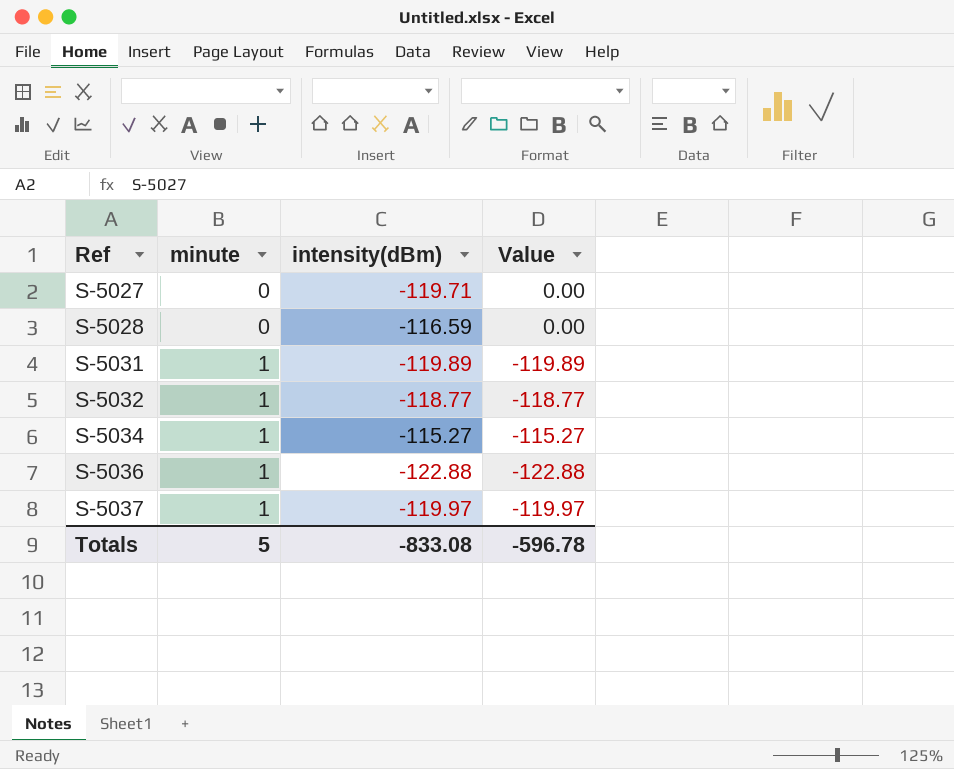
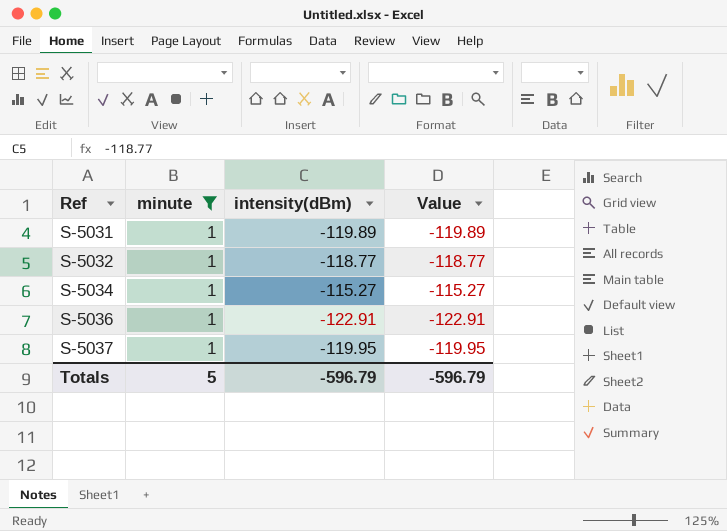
filter: none -> minute = 1
S-5036 | intensity(dBm): -122.88 -> -122.91
S-5036 | Value: -122.88 -> -122.91
S-5037 | intensity(dBm): -119.97 -> -119.95
S-5037 | Value: -119.97 -> -119.95
Totals | intensity(dBm): -833.08 -> -596.79
Totals | Value: -596.78 -> -596.79

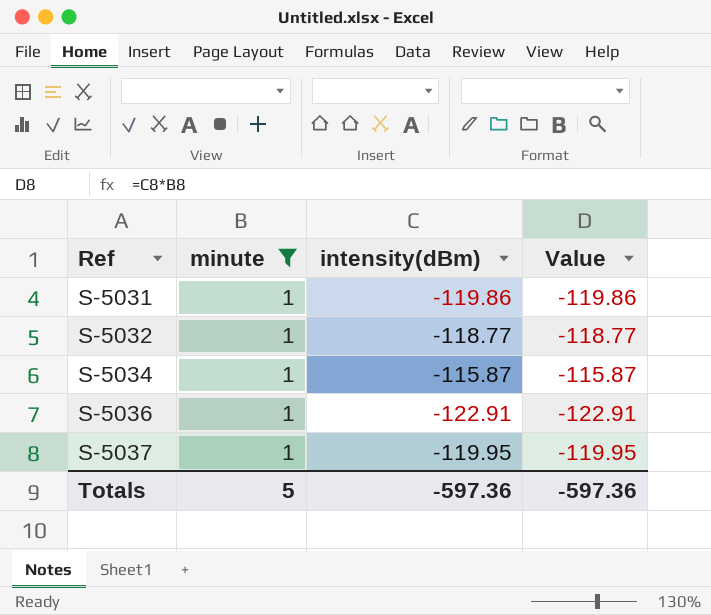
S-5031 | intensity(dBm): -119.89 -> -119.86
S-5031 | Value: -119.89 -> -119.86
S-5034 | intensity(dBm): -115.27 -> -115.87
S-5034 | Value: -115.27 -> -115.87
Totals | intensity(dBm): -596.79 -> -597.36
Totals | Value: -596.79 -> -597.36

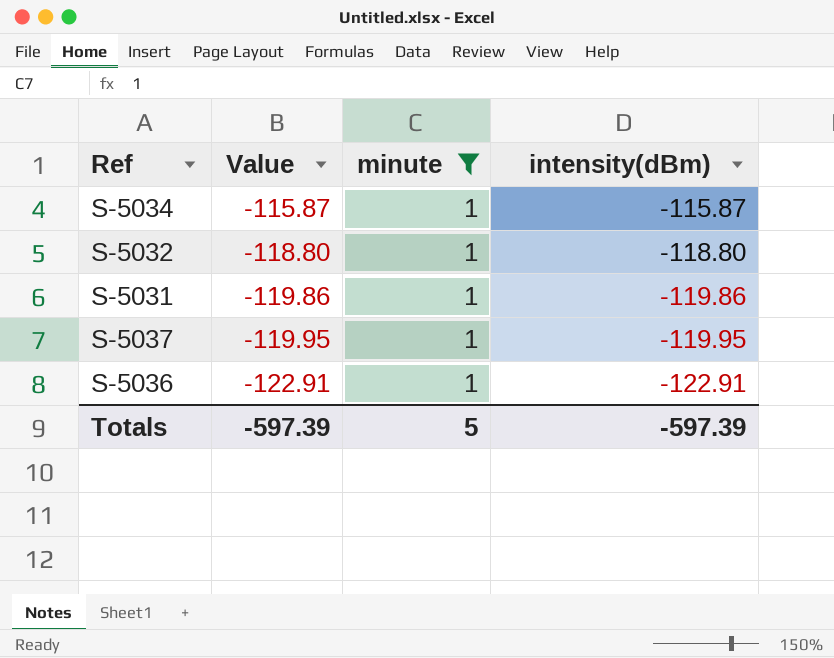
row order: Ref ascending -> Value descending
column Value | position: 4 -> 2
S-5032 | Value: -118.77 -> -118.80
S-5032 | intensity(dBm): -118.77 -> -118.80
Totals | Value: -597.36 -> -597.39
Totals | intensity(dBm): -597.36 -> -597.39

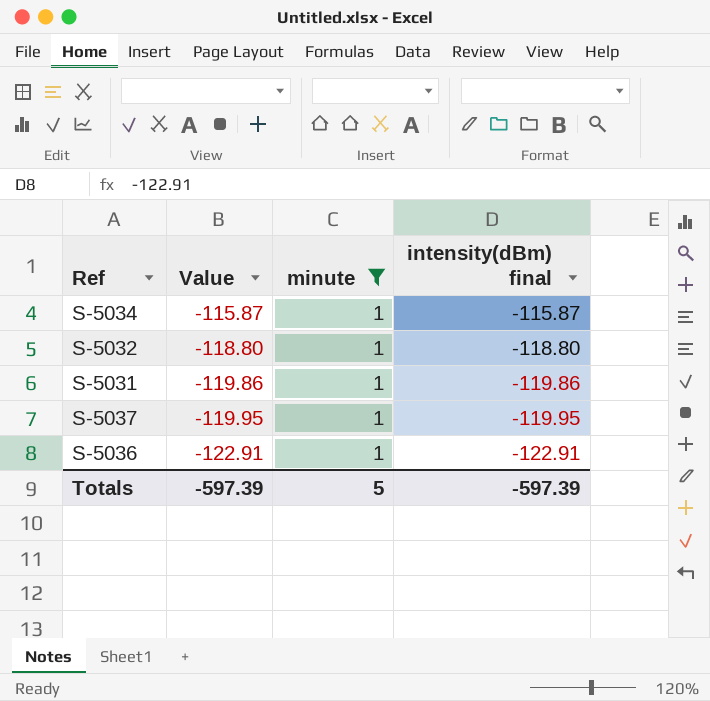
column name: intensity(dBm) -> intensity(dBm) final

